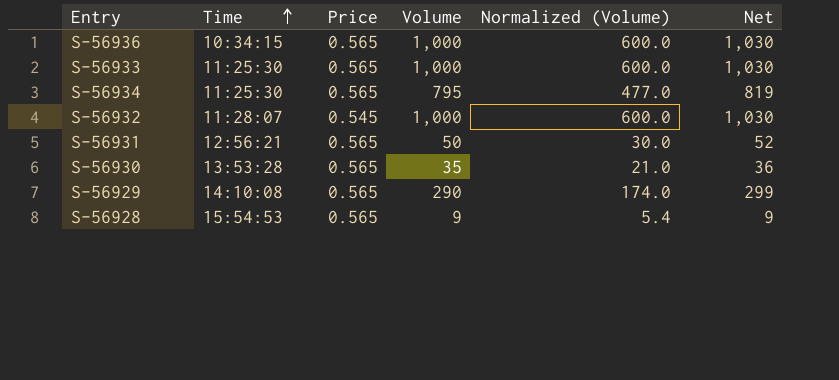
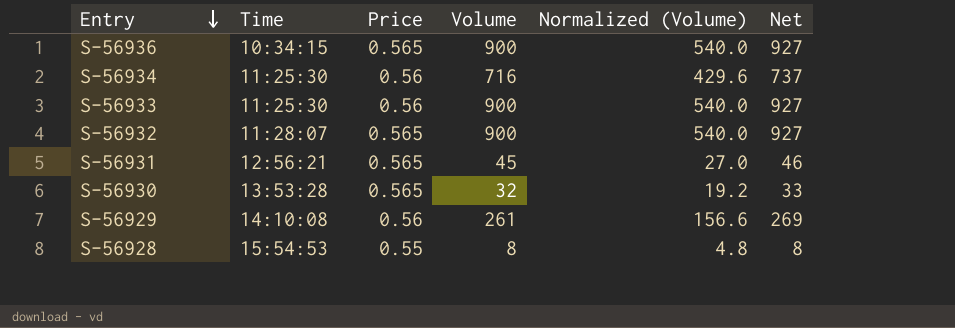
row order: Time ascending -> Entry descending
S-56936 | Volume: 1,000 -> 900
S-56936 | Normalized (Volume): 600.0 -> 540.0
S-56936 | Net: 1,030 -> 927
S-56934 | Price: 0.565 -> 0.56
S-56934 | Volume: 795 -> 716
S-56934 | Normalized (Volume): 477.0 -> 429.6
S-56934 | Net: 819 -> 737
S-56933 | Price: 0.565 -> 0.56
S-56933 | Volume: 1,000 -> 900
S-56933 | Normalized (Volume): 600.0 -> 540.0
S-56933 | Net: 1,030 -> 927
S-56932 | Price: 0.545 -> 0.565
S-56932 | Volume: 1,000 -> 900
S-56932 | Normalized (Volume): 600.0 -> 540.0
S-56932 | Net: 1,030 -> 927
S-56931 | Volume: 50 -> 45
S-56931 | Normalized (Volume): 30.0 -> 27.0
S-56931 | Net: 52 -> 46
S-56930 | Volume: 35 -> 32
S-56930 | Normalized (Volume): 21.0 -> 19.2
S-56930 | Net: 36 -> 33
S-56929 | Price: 0.565 -> 0.56
S-56929 | Volume: 290 -> 261
S-56929 | Normalized (Volume): 174.0 -> 156.6
S-56929 | Net: 299 -> 269
S-56928 | Price: 0.565 -> 0.55
S-56928 | Volume: 9 -> 8
S-56928 | Normalized (Volume): 5.4 -> 4.8
S-56928 | Net: 9 -> 8

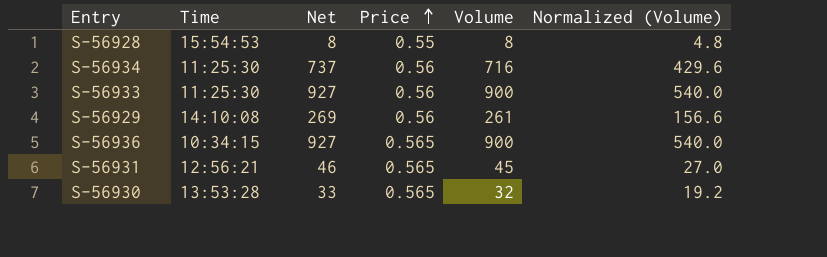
row order: Entry descending -> Price ascending
column Net | position: 6 -> 3
row S-56932: 11:28:07 | 0.565 | 900 | 540.0 | 927 -> none

